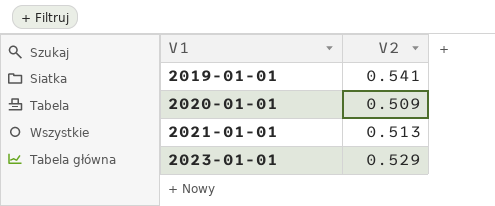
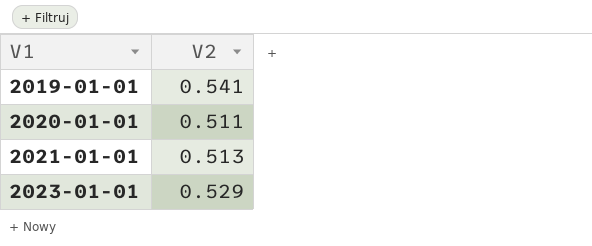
2020-01-01 | V2: 0.509 -> 0.511

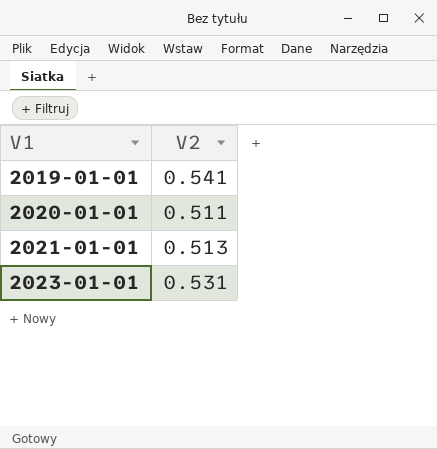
2023-01-01 | V2: 0.529 -> 0.531

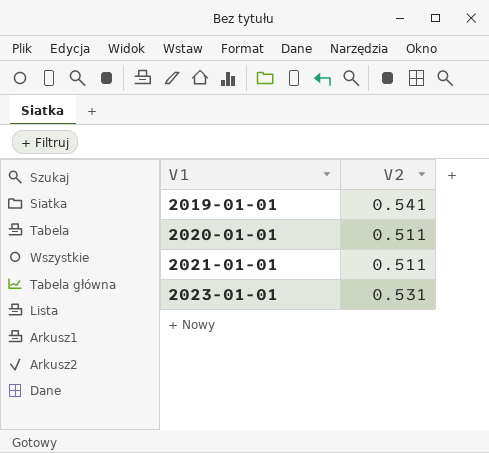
2021-01-01 | V2: 0.513 -> 0.511

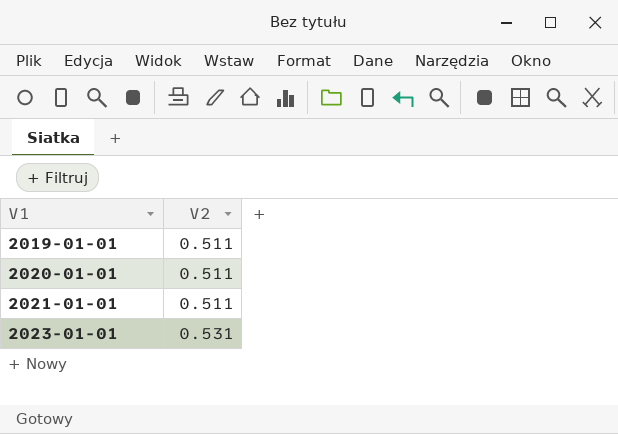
2019-01-01 | V2: 0.541 -> 0.511

